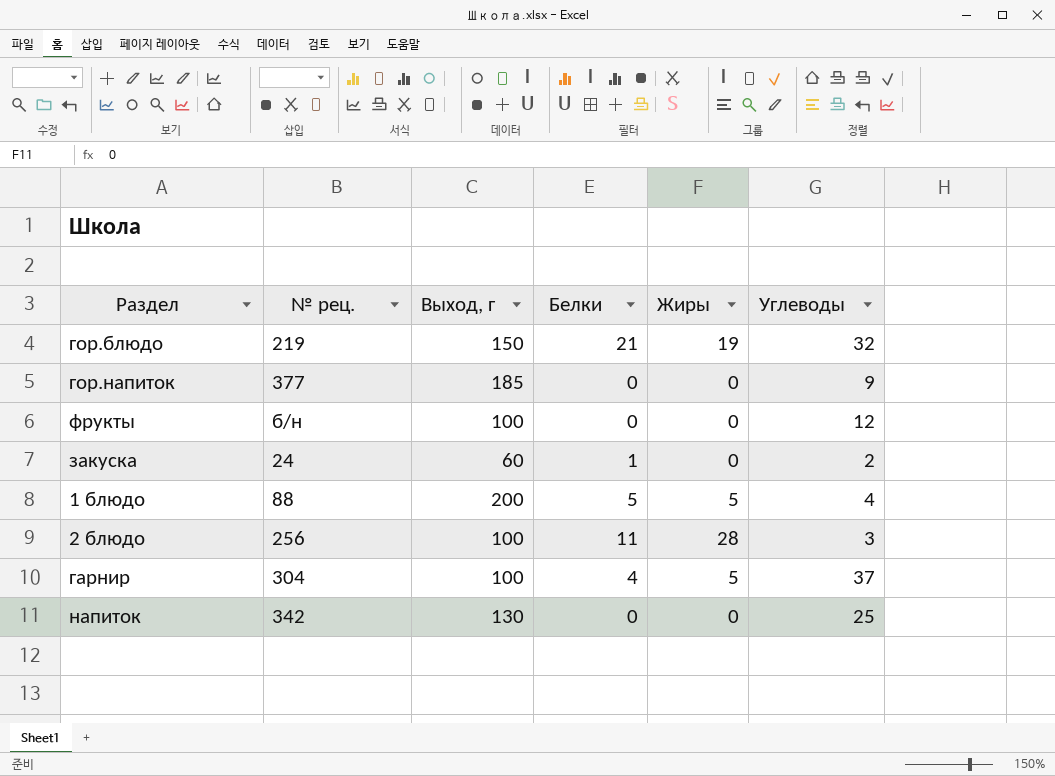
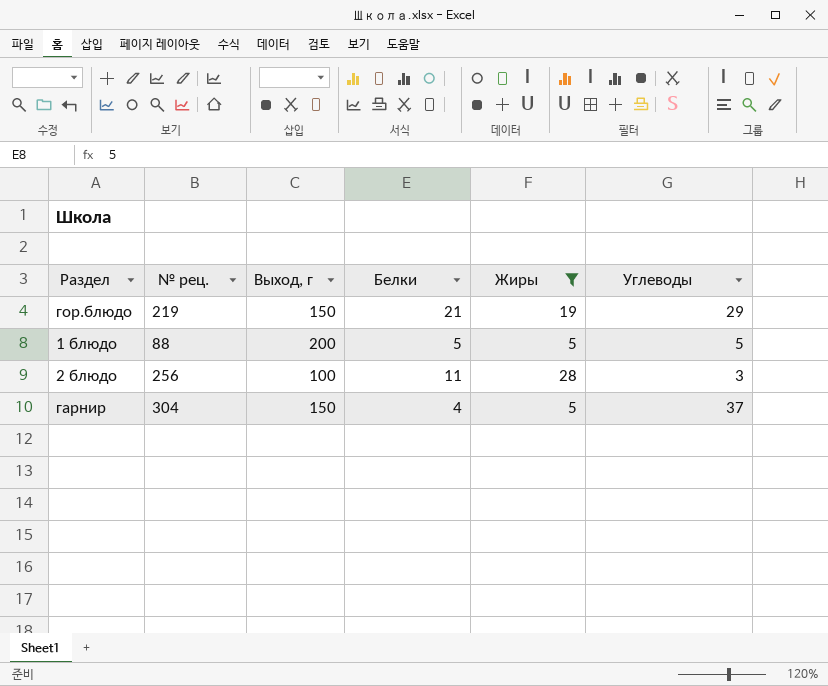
filter: none -> Жиры != 0
гор.блюдо | Углеводы: 32 -> 29
1 блюдо | Углеводы: 4 -> 5
гарнир | Выход, г: 100 -> 150

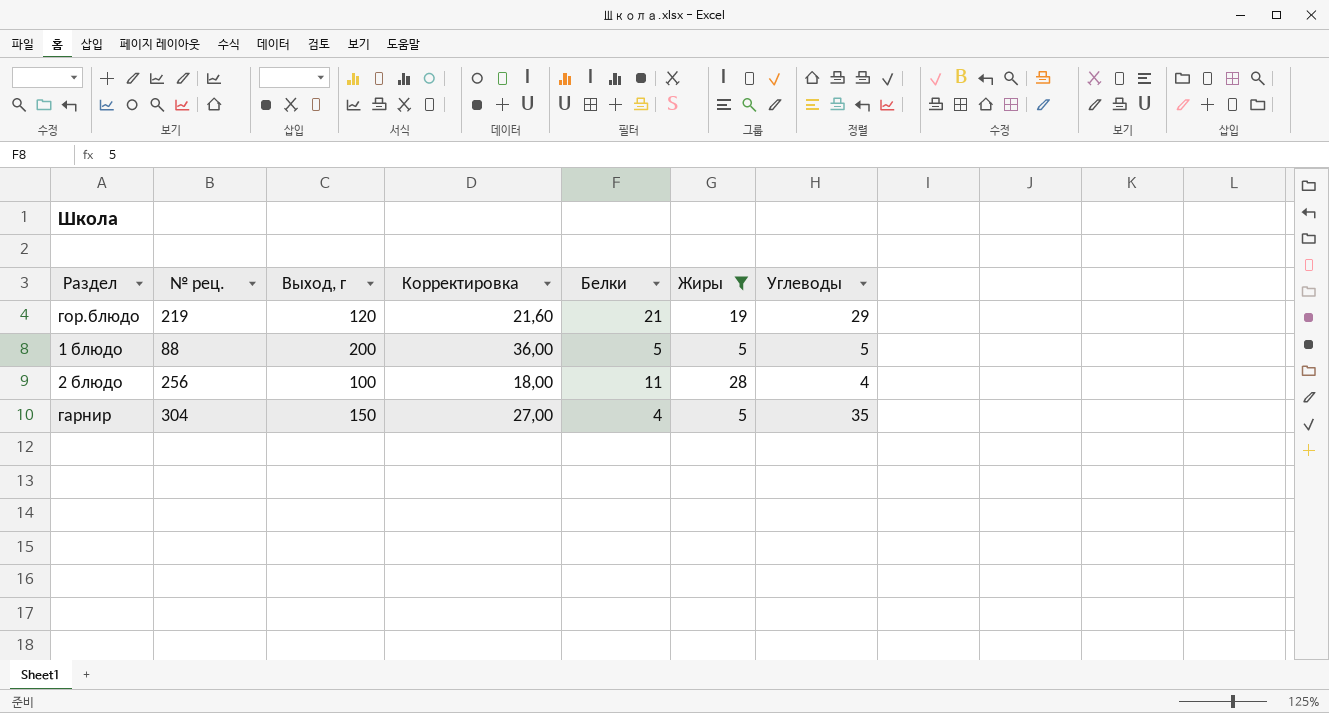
column Корректировка | formula: none -> [Выход, г] * 0,18
гор.блюдо | Выход, г: 150 -> 120
2 блюдо | Углеводы: 3 -> 4
гарнир | Углеводы: 37 -> 35

